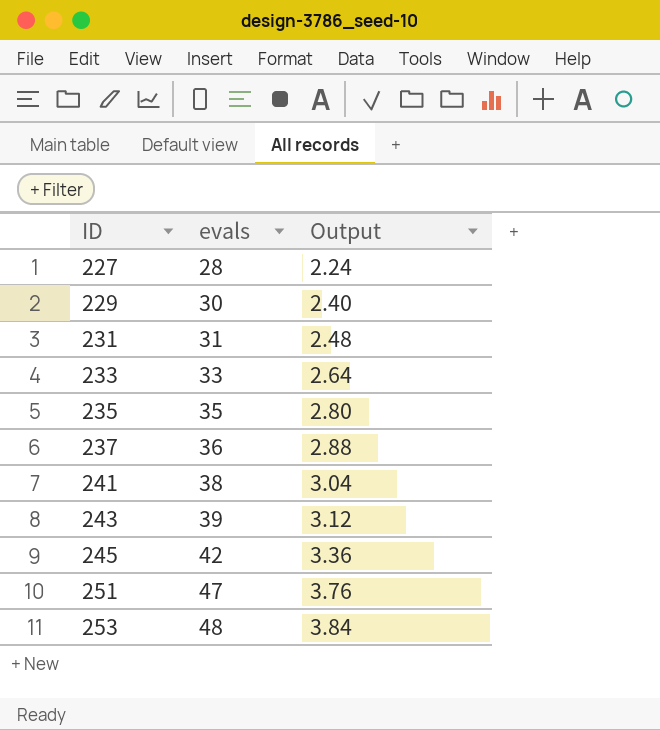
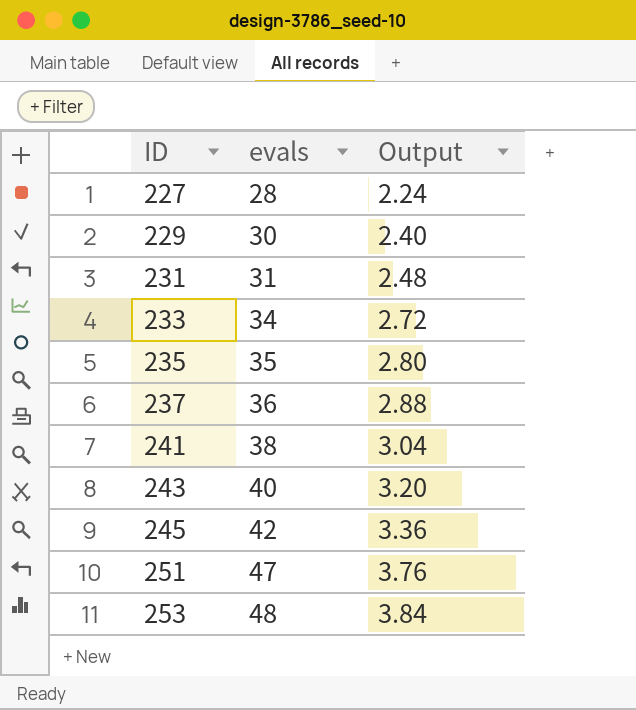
233 | evals: 33 -> 34
233 | Output: 2.64 -> 2.72
243 | evals: 39 -> 40
243 | Output: 3.12 -> 3.20

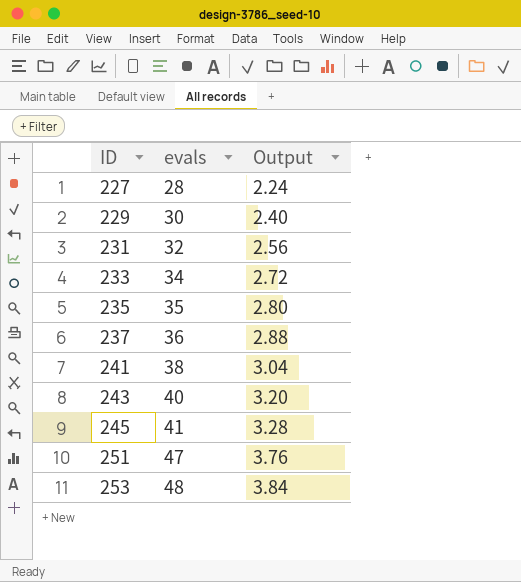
231 | evals: 31 -> 32
231 | Output: 2.48 -> 2.56
245 | evals: 42 -> 41
245 | Output: 3.36 -> 3.28

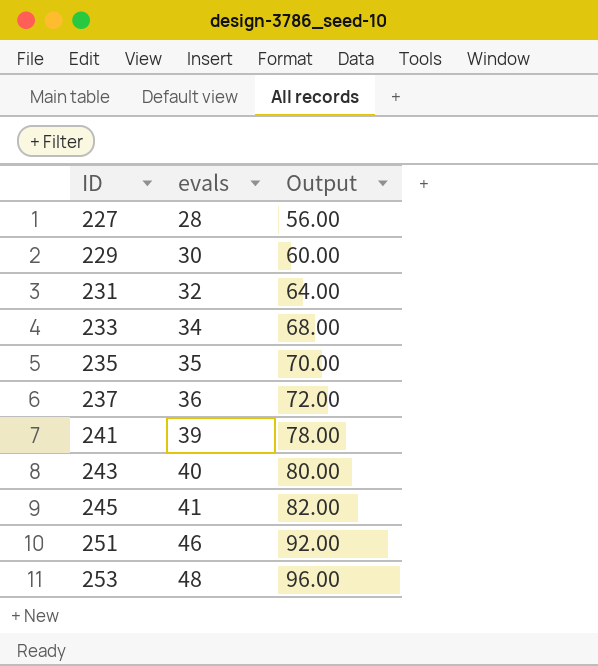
column Output | formula: [evals] * 0.08 -> [evals] * 2
241 | evals: 38 -> 39
251 | evals: 47 -> 46

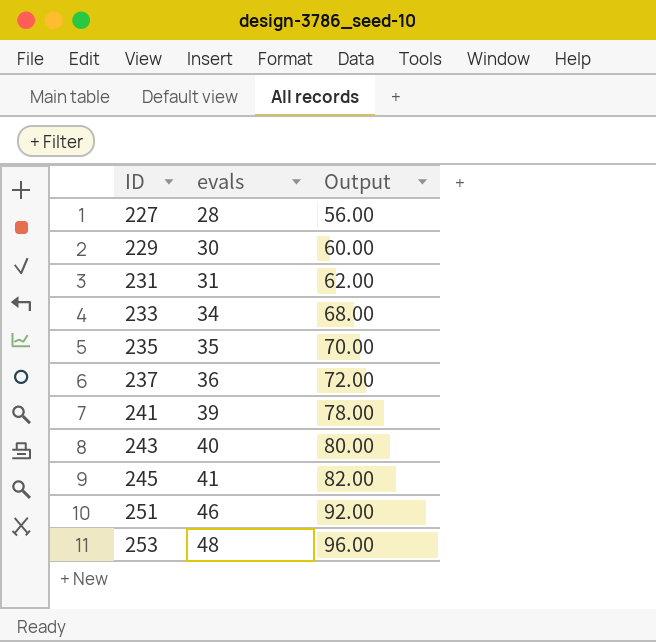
231 | evals: 32 -> 31
231 | Output: 64.00 -> 62.00

